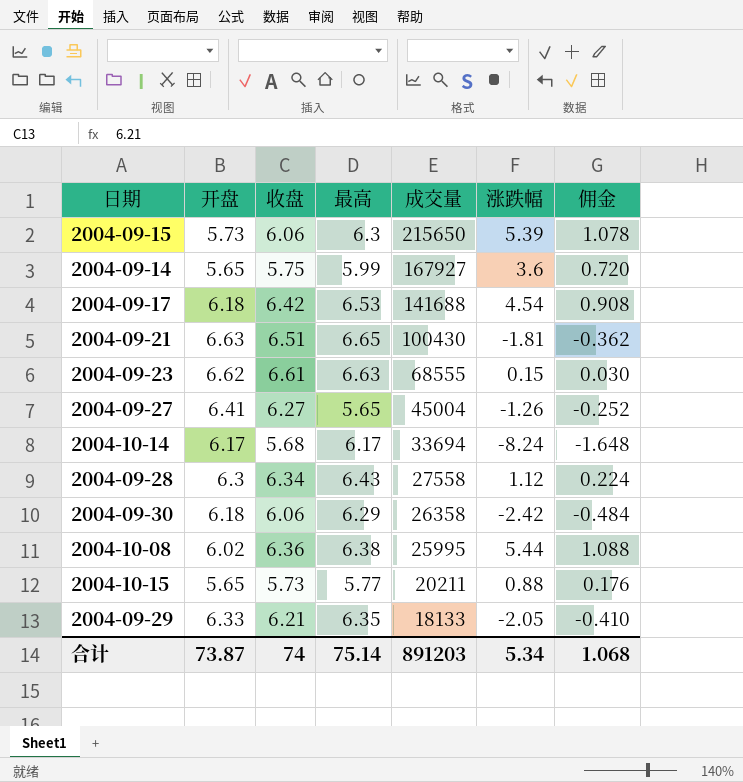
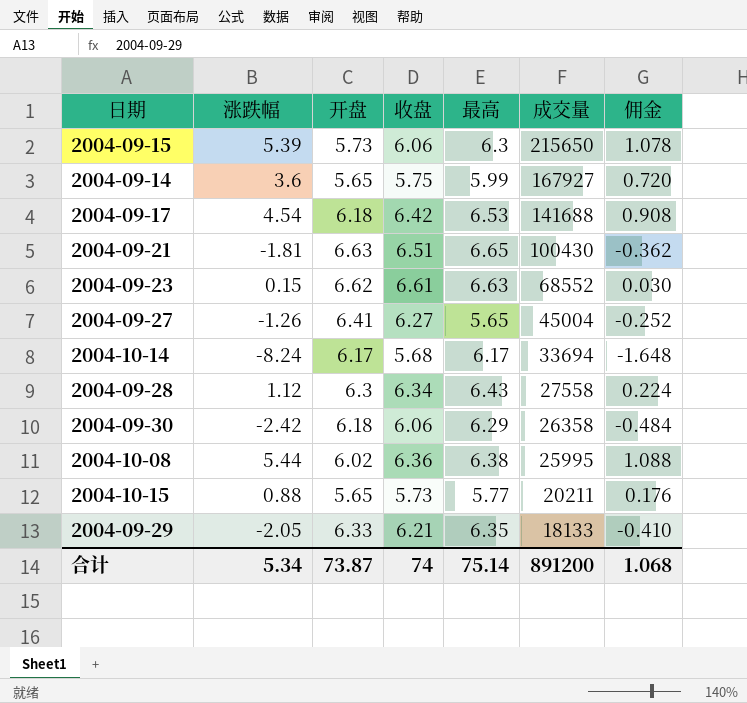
column 涨跌幅 | position: 6 -> 2
2004-09-23 | 成交量: 68555 -> 68552
合计 | 成交量: 891203 -> 891200

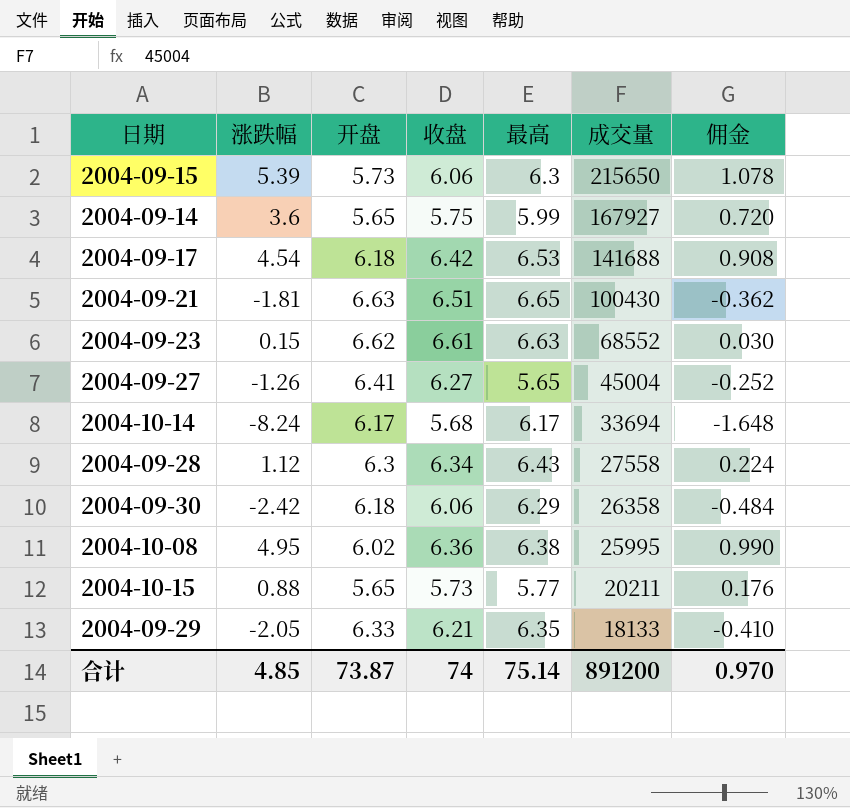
2004-10-08 | 涨跌幅: 5.44 -> 4.95
2004-10-08 | 佣金: 1.088 -> 0.990
合计 | 涨跌幅: 5.34 -> 4.85
合计 | 佣金: 1.068 -> 0.970

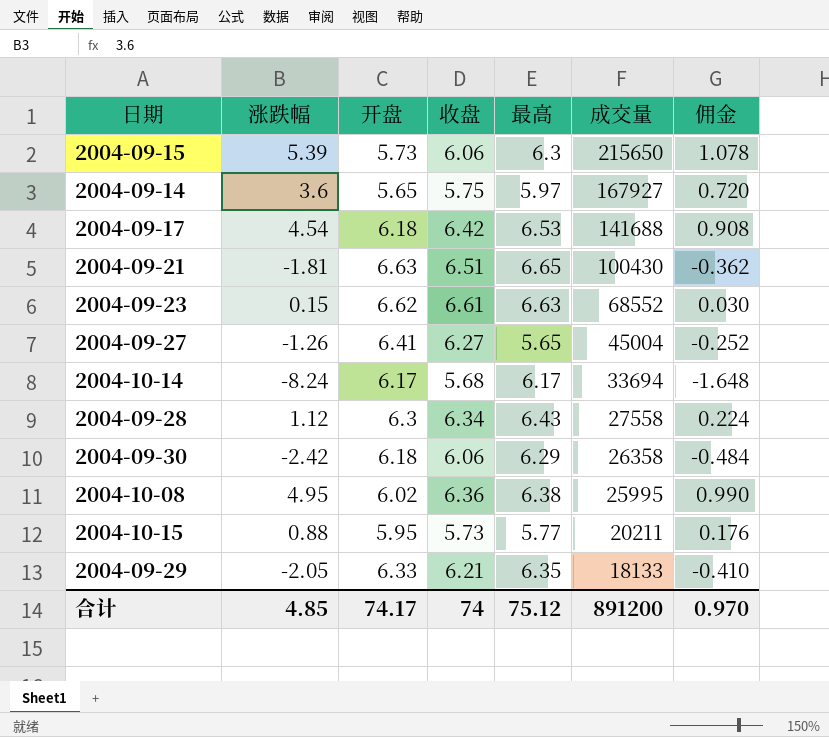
2004-09-14 | 最高: 5.99 -> 5.97
2004-10-15 | 开盘: 5.65 -> 5.95
合计 | 开盘: 73.87 -> 74.17
合计 | 最高: 75.14 -> 75.12

